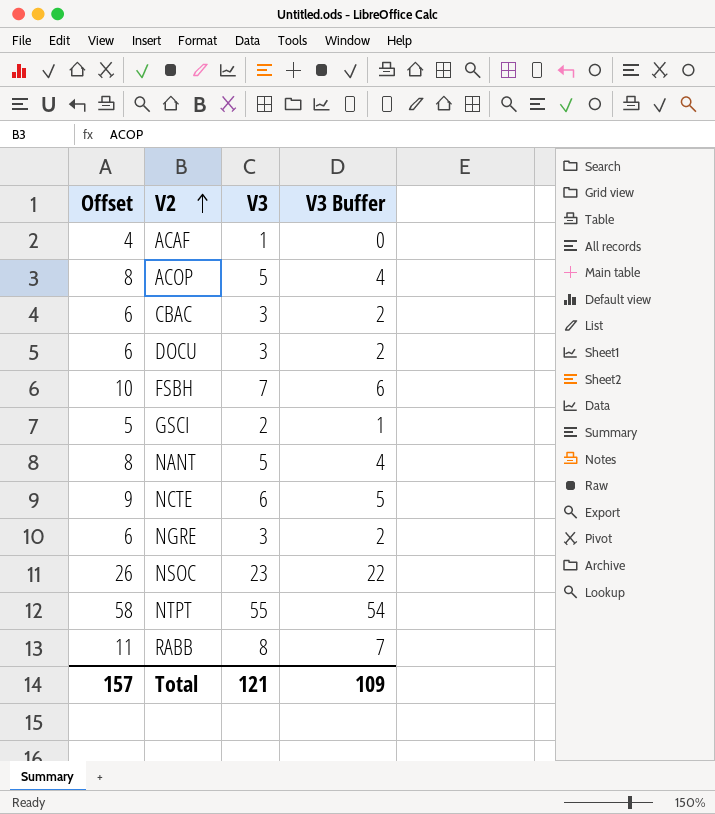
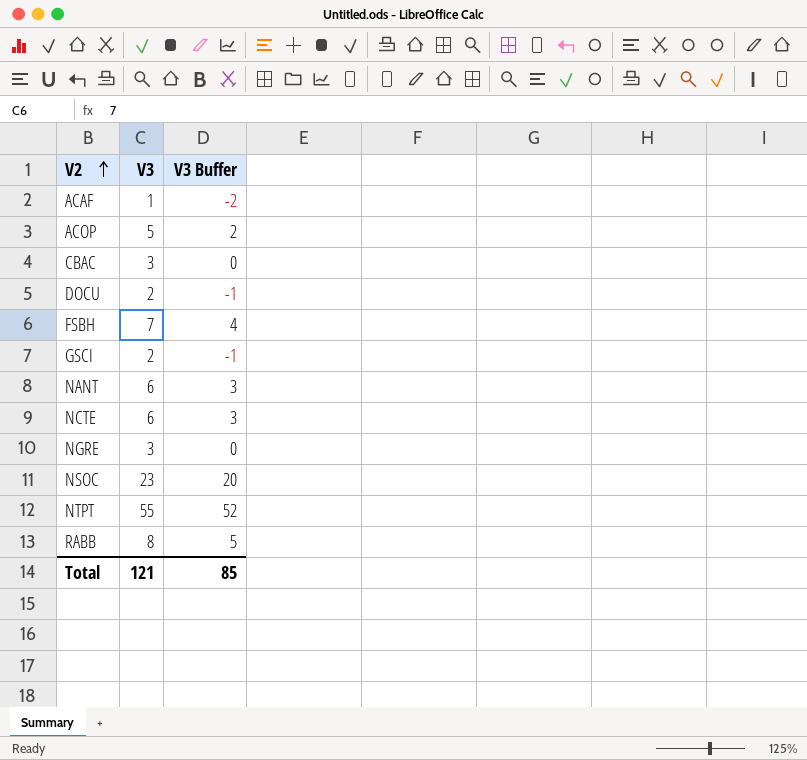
column Offset | formula: [V3] + 3 -> none
column V3 Buffer | formula: [V3] - 1 -> [V3] - 3
DOCU | V3: 3 -> 2
NANT | V3: 5 -> 6
Total | V3 Buffer: 109 -> 85

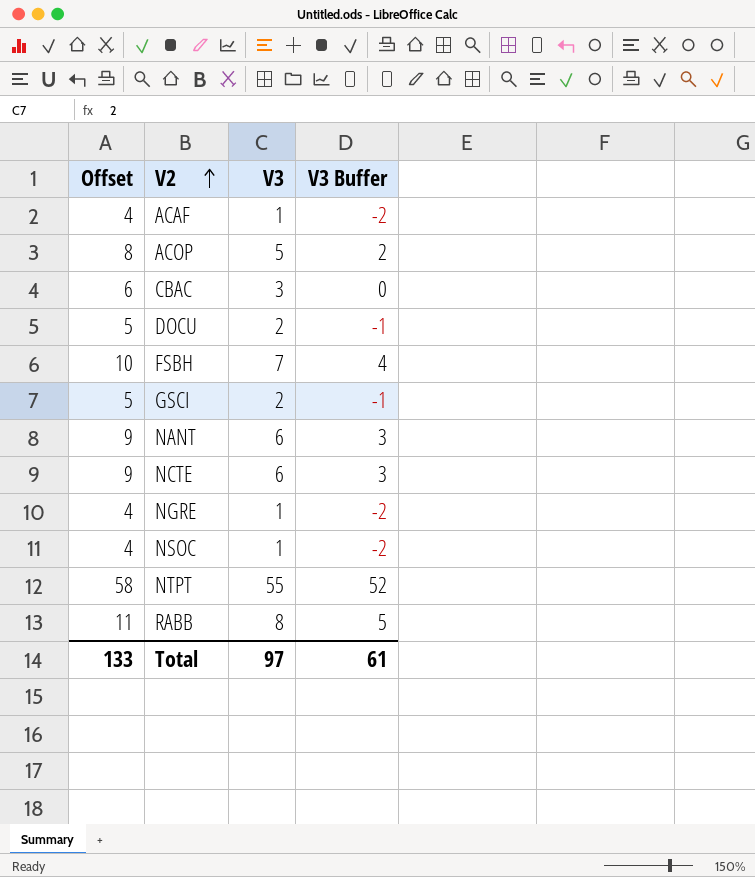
column Offset | formula: none -> [V3] + 3
NGRE | V3: 3 -> 1
NGRE | V3 Buffer: 0 -> -2
NSOC | V3: 23 -> 1
NSOC | V3 Buffer: 20 -> -2
Total | V3: 121 -> 97
Total | V3 Buffer: 85 -> 61

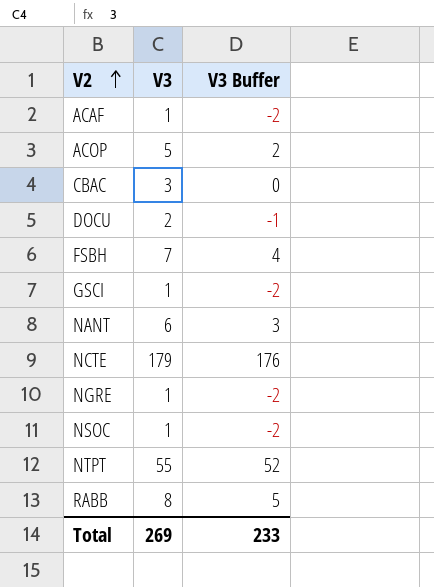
column Offset | formula: [V3] + 3 -> none
GSCI | V3: 2 -> 1
GSCI | V3 Buffer: -1 -> -2
NCTE | V3: 6 -> 179
NCTE | V3 Buffer: 3 -> 176
Total | V3: 97 -> 269
Total | V3 Buffer: 61 -> 233

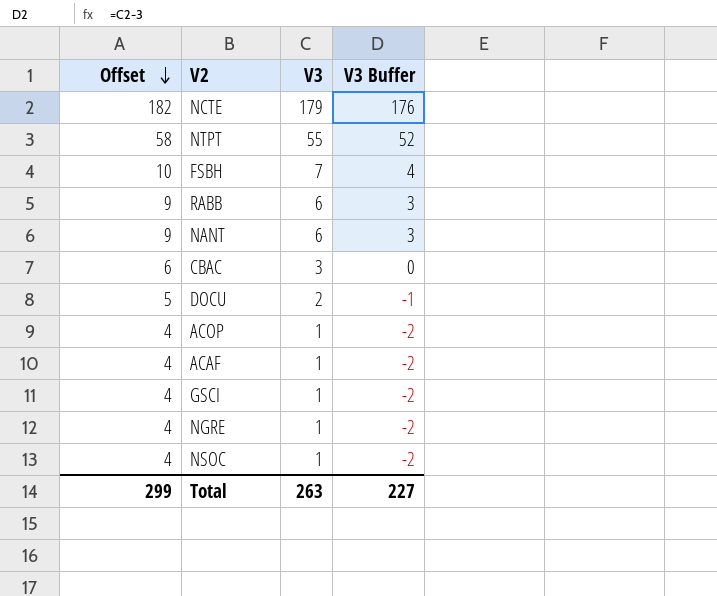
row order: V2 ascending -> Offset descending
column Offset | formula: none -> [V3] + 3
RABB | V3: 8 -> 6
RABB | V3 Buffer: 5 -> 3
ACOP | V3: 5 -> 1
ACOP | V3 Buffer: 2 -> -2
Total | V3: 269 -> 263
Total | V3 Buffer: 233 -> 227

